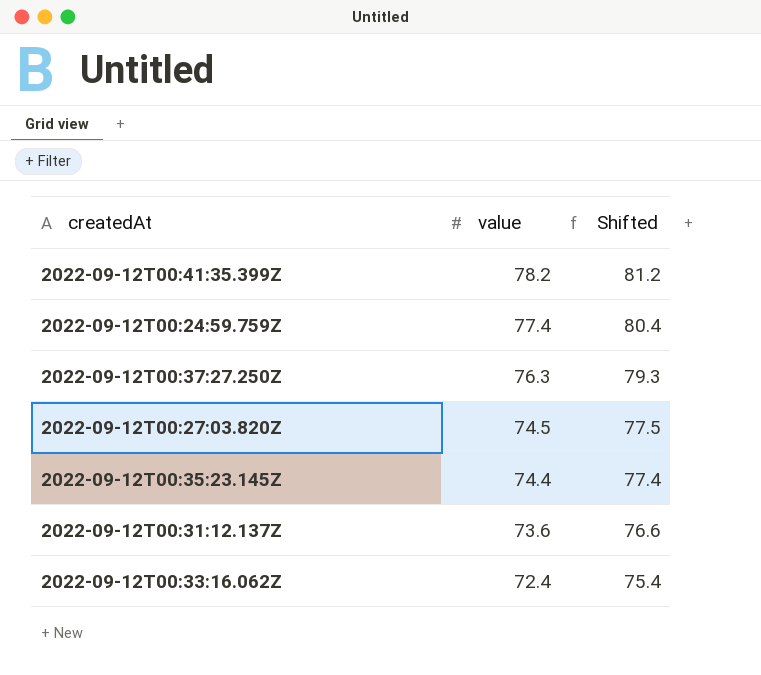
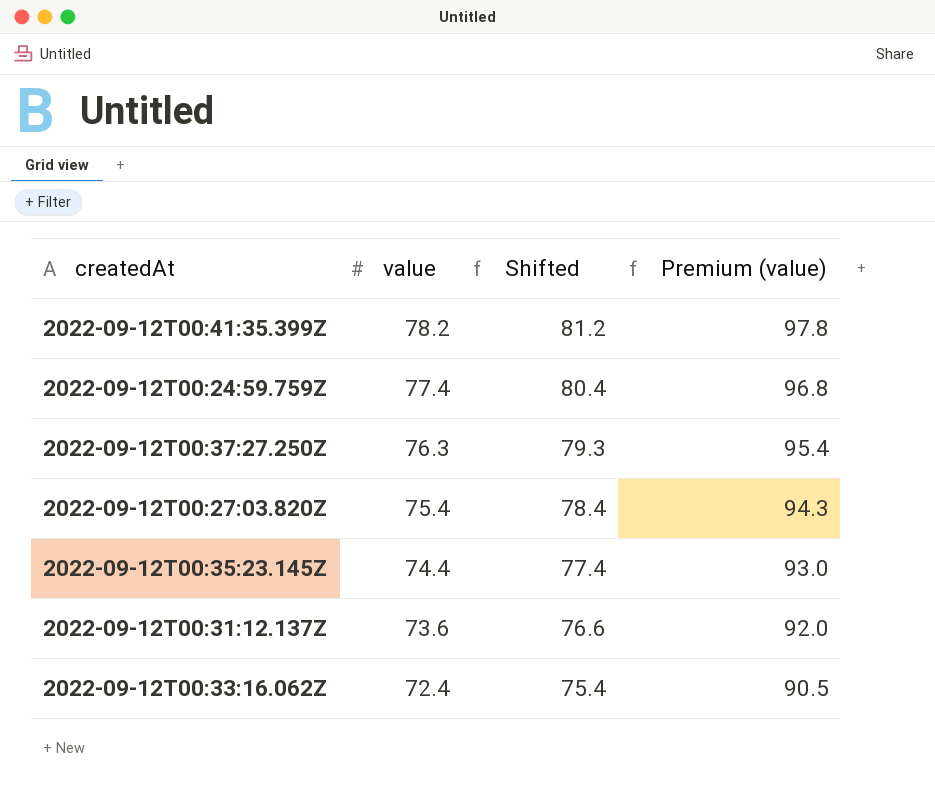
column Premium (value) | formula: none -> [value] * 1.25
2022-09-12T00:27:03.820Z | value: 74.5 -> 75.4
2022-09-12T00:27:03.820Z | Shifted: 77.5 -> 78.4

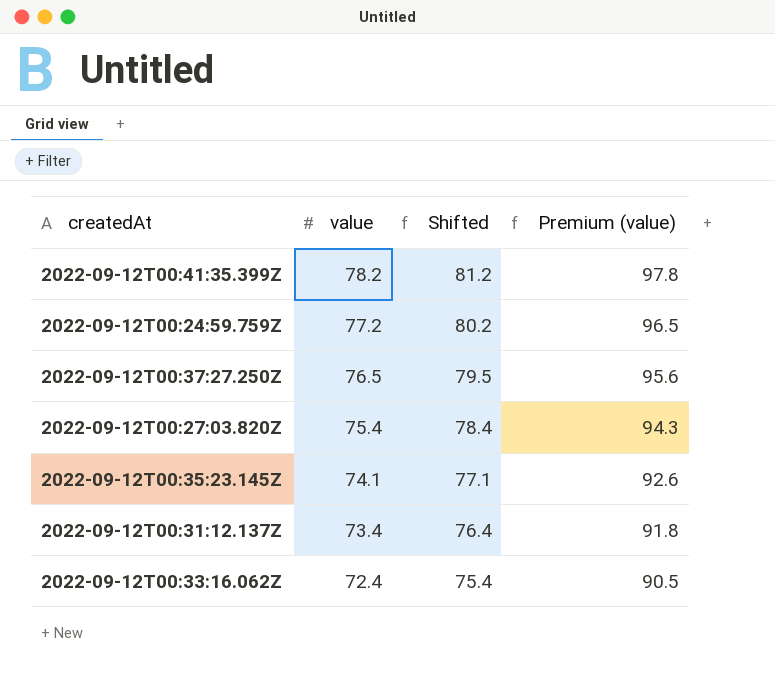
2022-09-12T00:24:59.759Z | value: 77.4 -> 77.2
2022-09-12T00:24:59.759Z | Shifted: 80.4 -> 80.2
2022-09-12T00:24:59.759Z | Premium (value): 96.8 -> 96.5
2022-09-12T00:37:27.250Z | value: 76.3 -> 76.5
2022-09-12T00:37:27.250Z | Shifted: 79.3 -> 79.5
2022-09-12T00:37:27.250Z | Premium (value): 95.4 -> 95.6
2022-09-12T00:35:23.145Z | value: 74.4 -> 74.1
2022-09-12T00:35:23.145Z | Shifted: 77.4 -> 77.1
2022-09-12T00:35:23.145Z | Premium (value): 93.0 -> 92.6
2022-09-12T00:31:12.137Z | value: 73.6 -> 73.4
2022-09-12T00:31:12.137Z | Shifted: 76.6 -> 76.4
2022-09-12T00:31:12.137Z | Premium (value): 92.0 -> 91.8

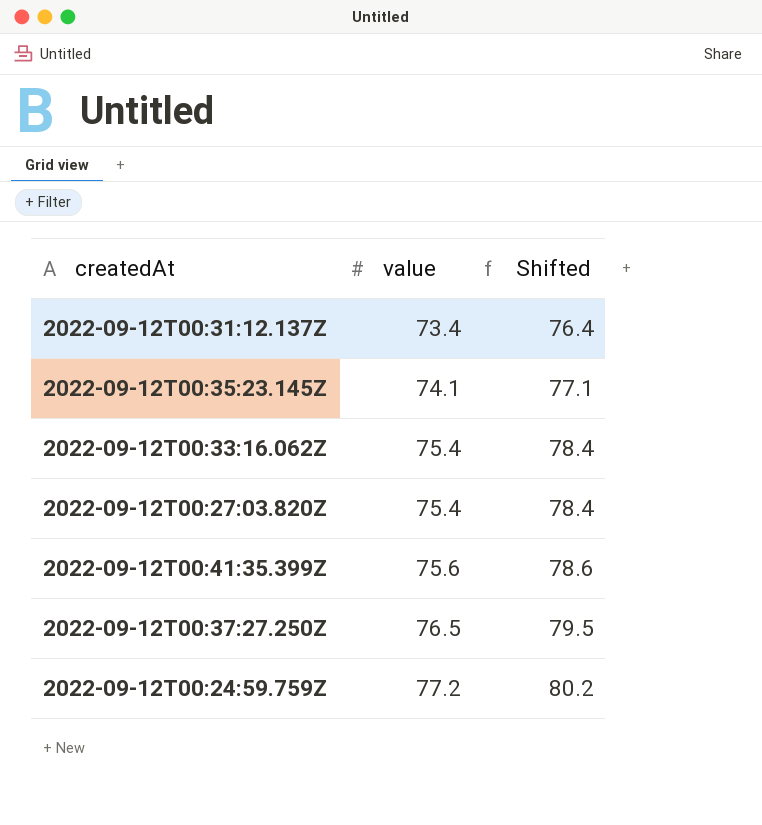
row order: value descending -> value ascending
column Premium (value) | formula: [value] * 1.25 -> none
2022-09-12T00:33:16.062Z | value: 72.4 -> 75.4
2022-09-12T00:33:16.062Z | Shifted: 75.4 -> 78.4
2022-09-12T00:41:35.399Z | value: 78.2 -> 75.6
2022-09-12T00:41:35.399Z | Shifted: 81.2 -> 78.6

